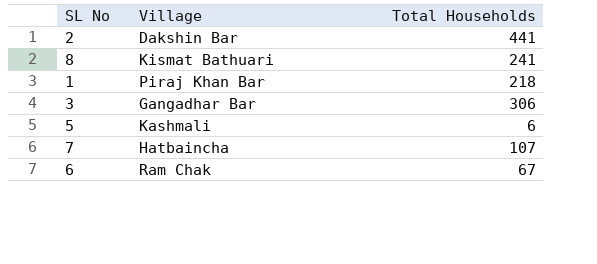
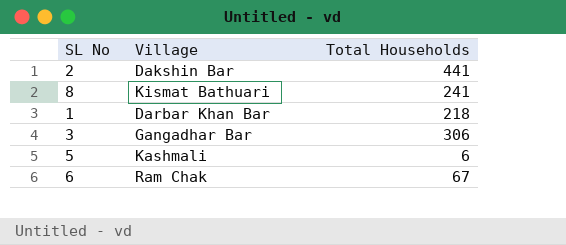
row 7: Hatbaincha | 107 -> none
1 | Village: Piraj Khan Bar -> Darbar Khan Bar

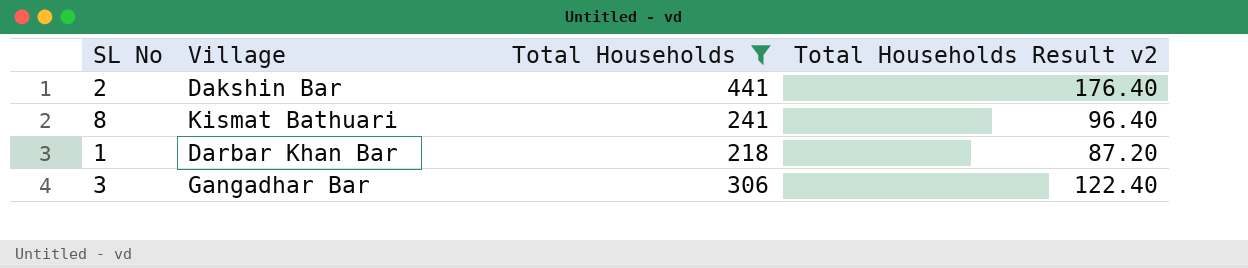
filter: none -> Total Households >= 218
column Total Households Result v2 | formula: none -> [Total Households] * 0.4

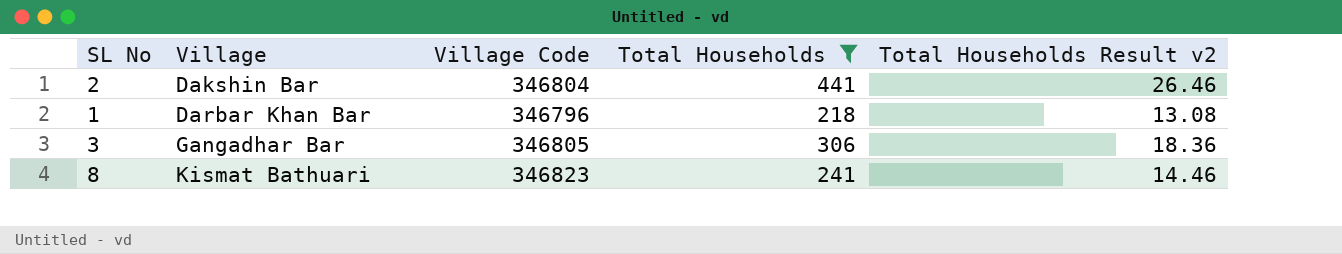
row order: none -> Village ascending
column Village Code | position: none -> 3
column Total Households Result v2 | formula: [Total Households] * 0.4 -> [Total Households] * 0.06

